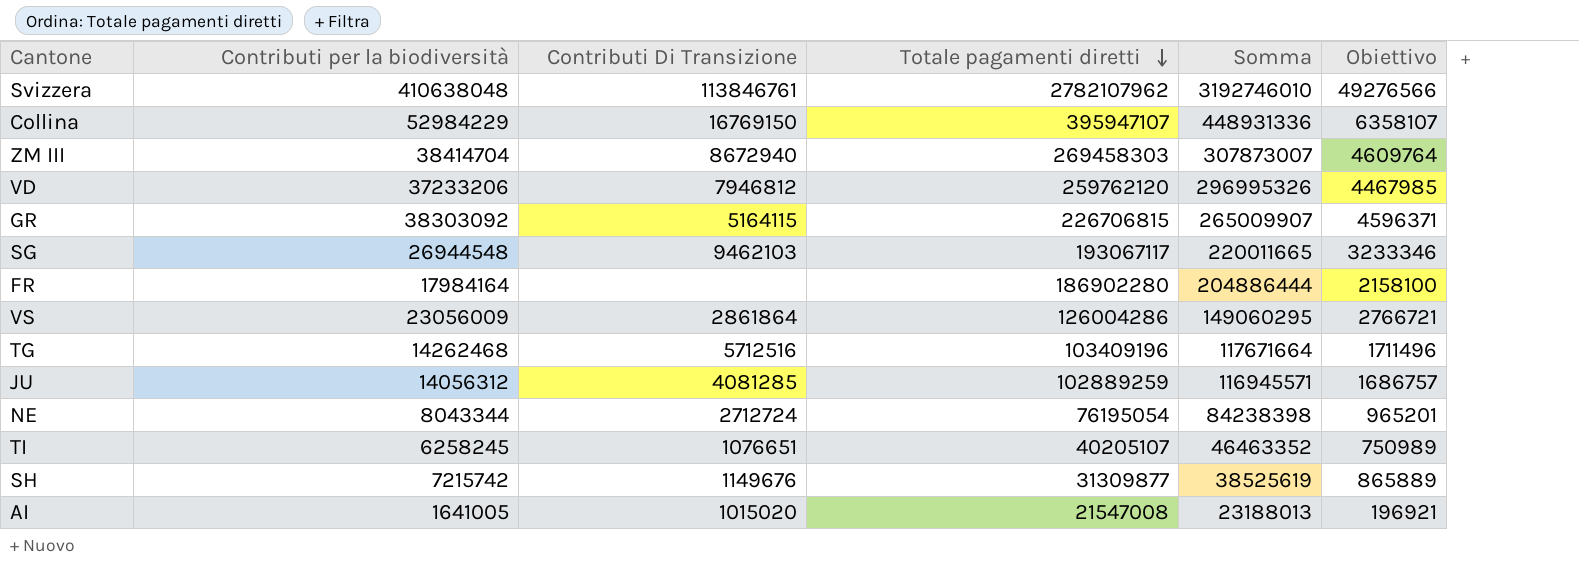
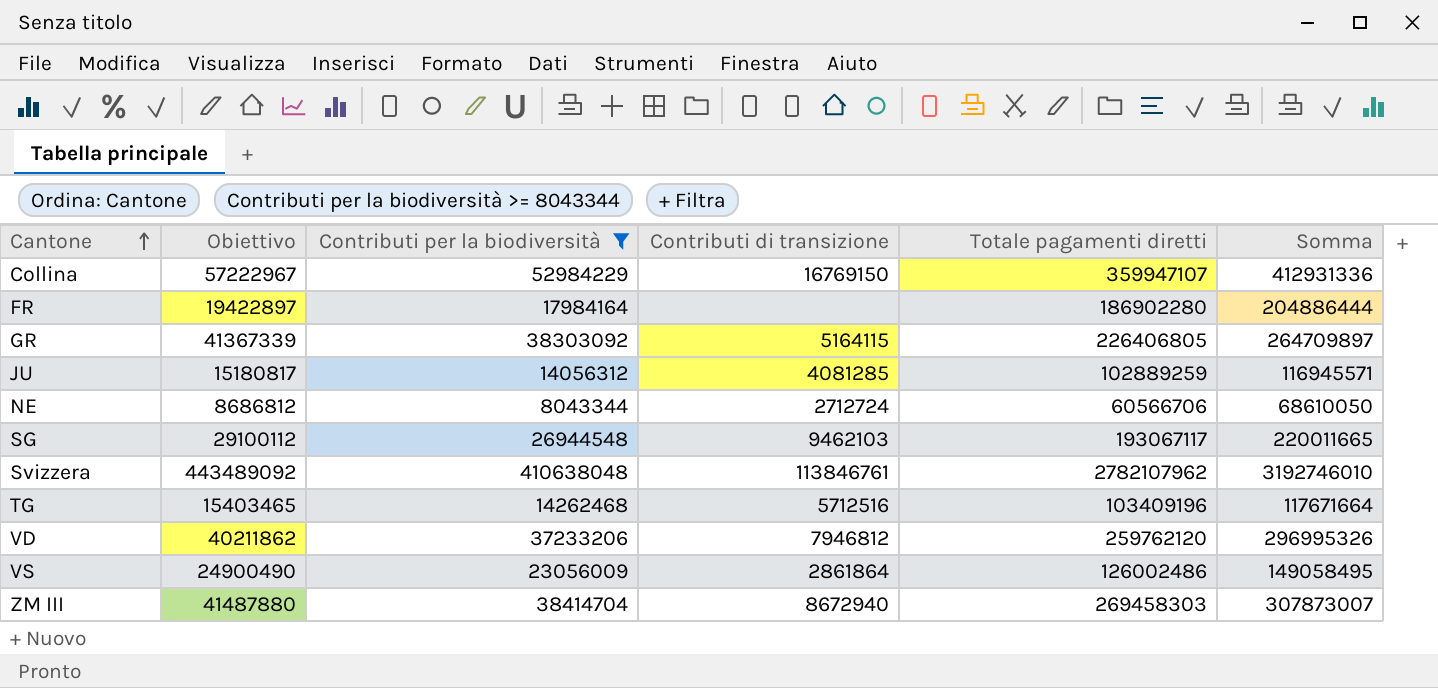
filter: none -> Contributi per la biodiversità >= 8043344
row order: Totale pagamenti diretti descending -> Cantone ascending
column Obiettivo | formula: [Contributi per la biodiversità] * 0,12 -> [Contributi per la biodiversità] * 1,08
column Obiettivo | position: 6 -> 2
column name: Contributi Di Transizione -> Contributi di transizione
Collina | Totale pagamenti diretti: 395947107 -> 359947107
Collina | Somma: 448931336 -> 412931336
GR | Totale pagamenti diretti: 226706815 -> 226406805
GR | Somma: 265009907 -> 264709897
NE | Totale pagamenti diretti: 76195054 -> 60566706
NE | Somma: 84238398 -> 68610050
VS | Totale pagamenti diretti: 126004286 -> 126002486
VS | Somma: 149060295 -> 149058495

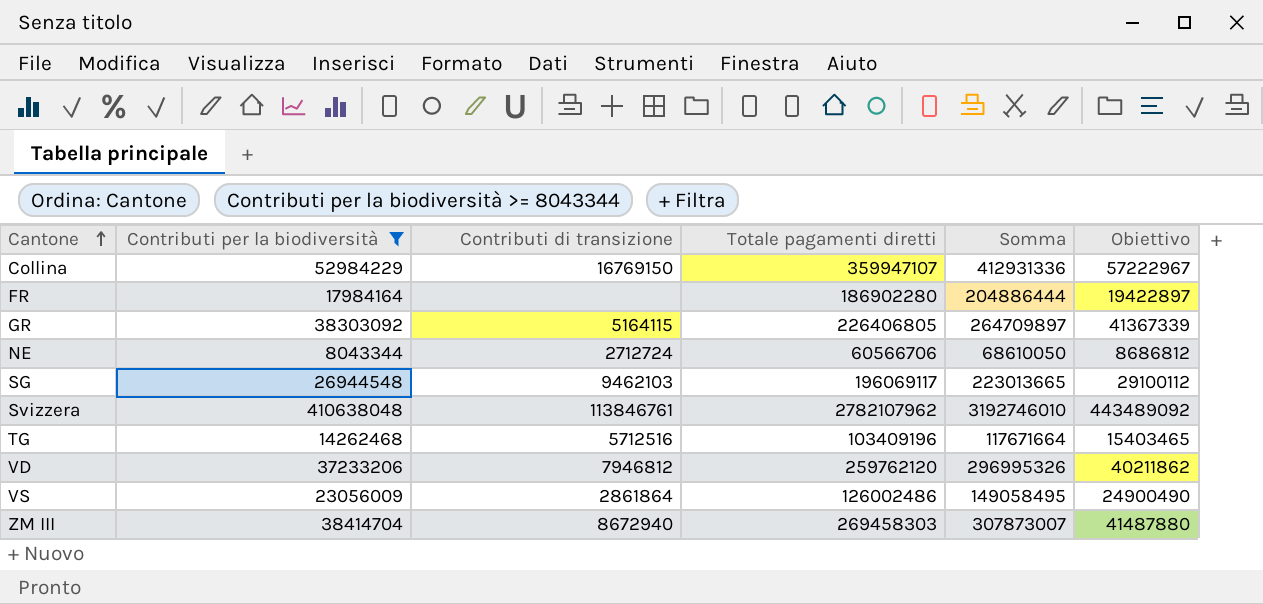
column Obiettivo | position: 2 -> 6
row JU: 15180817 | 14056312 | 4081285 | 102889259 | 116945571 -> none
SG | Totale pagamenti diretti: 193067117 -> 196069117
SG | Somma: 220011665 -> 223013665

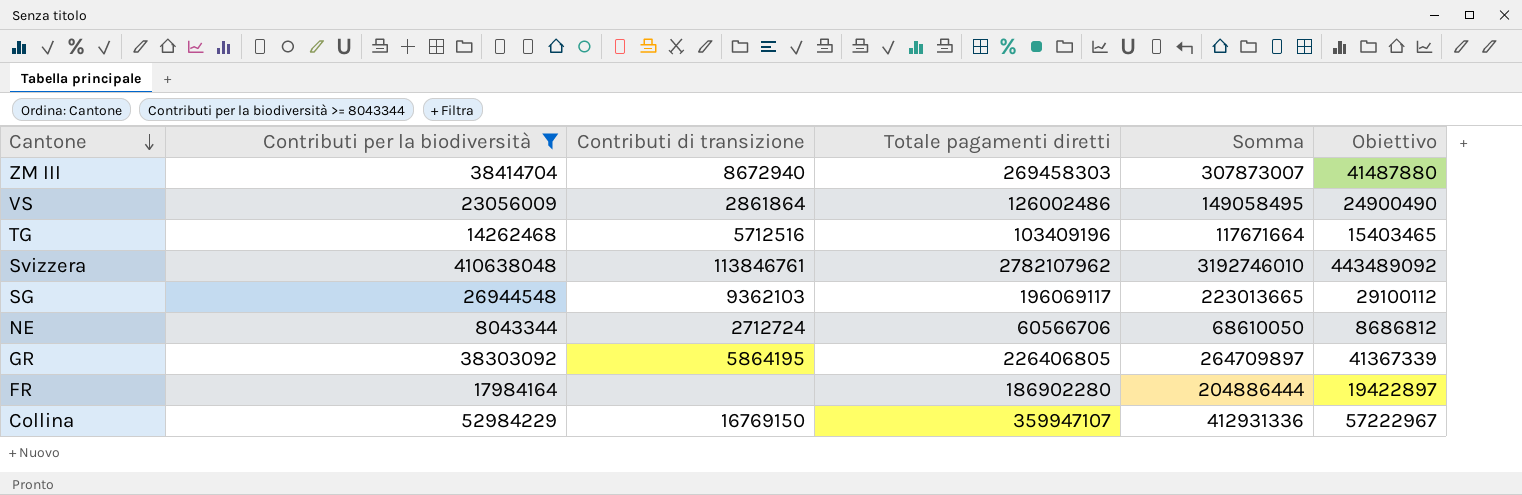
row order: Cantone ascending -> Cantone descending
row VD: 37233206 | 7946812 | 259762120 | 296995326 | 40211862 -> none
SG | Contributi di transizione: 9462103 -> 9362103
GR | Contributi di transizione: 5164115 -> 5864195

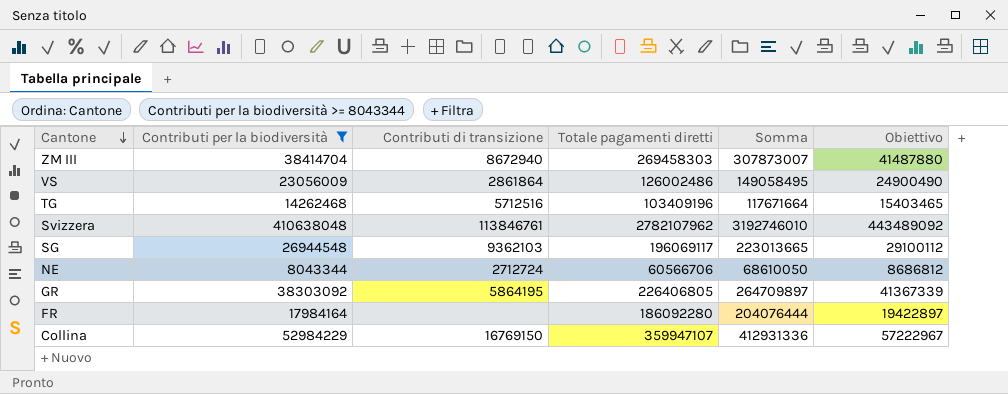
FR | Totale pagamenti diretti: 186902280 -> 186092280
FR | Somma: 204886444 -> 204076444

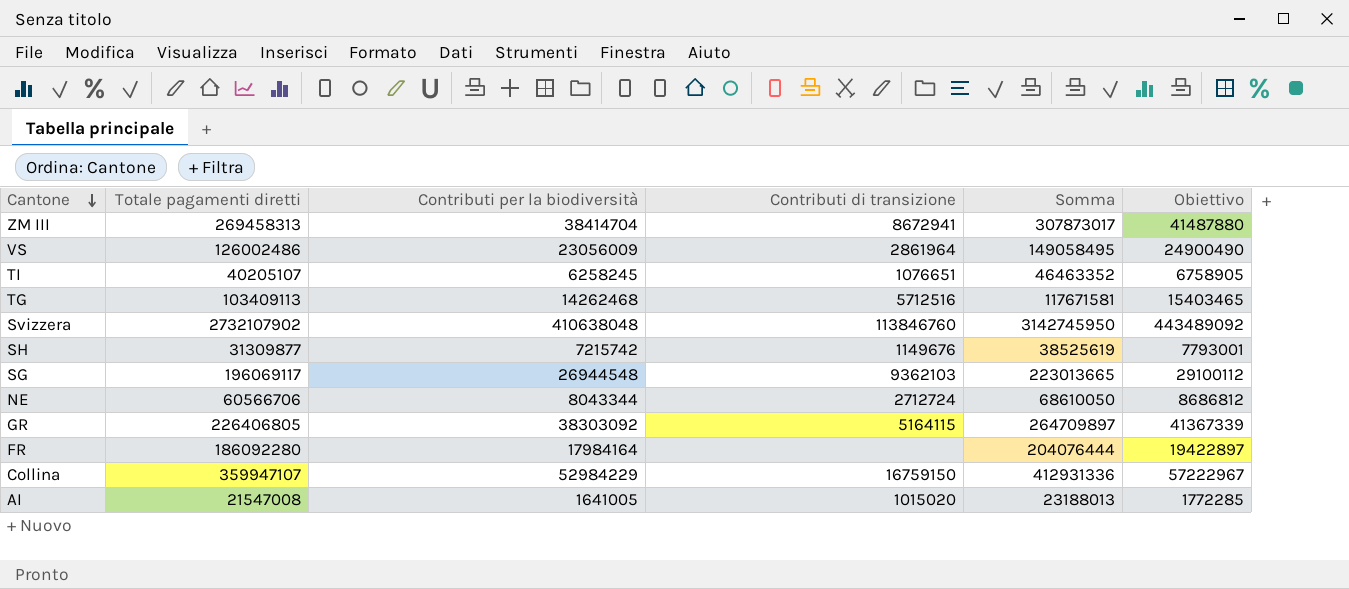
filter: Contributi per la biodiversità >= 8043344 -> none
column Totale pagamenti diretti | position: 4 -> 2
ZM III | Totale pagamenti diretti: 269458303 -> 269458313
ZM III | Contributi di transizione: 8672940 -> 8672941
ZM III | Somma: 307873007 -> 307873017
VS | Contributi di transizione: 2861864 -> 2861964
TG | Totale pagamenti diretti: 103409196 -> 103409113
TG | Somma: 117671664 -> 117671581
Svizzera | Totale pagamenti diretti: 2782107962 -> 2732107902
Svizzera | Contributi di transizione: 113846761 -> 113846760
Svizzera | Somma: 3192746010 -> 3142745950
GR | Contributi di transizione: 5864195 -> 5164115
Collina | Contributi di transizione: 16769150 -> 16759150

